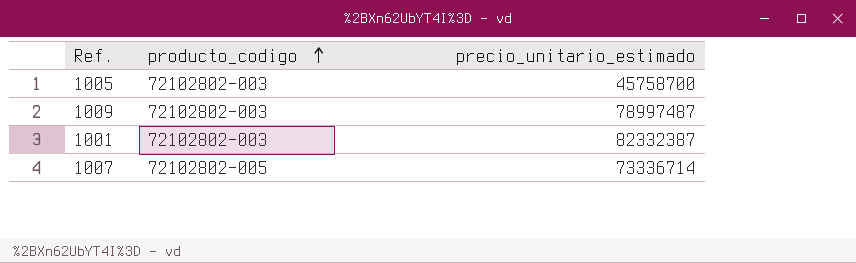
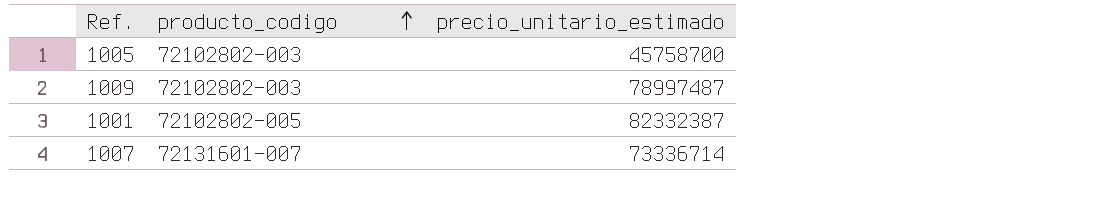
1001 | producto_codigo: 72102802-003 -> 72102802-005
1007 | producto_codigo: 72102802-005 -> 72131601-007

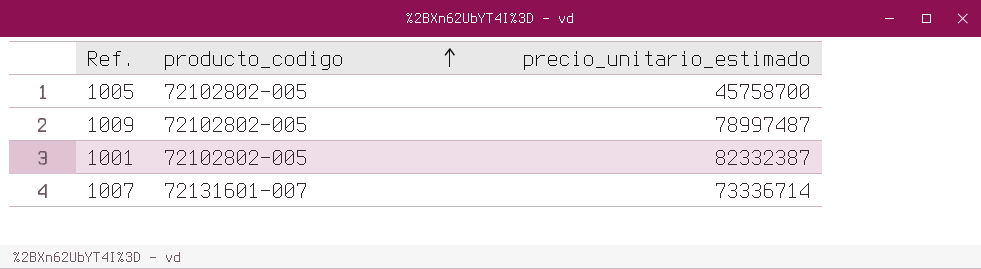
1005 | producto_codigo: 72102802-003 -> 72102802-005
1009 | producto_codigo: 72102802-003 -> 72102802-005

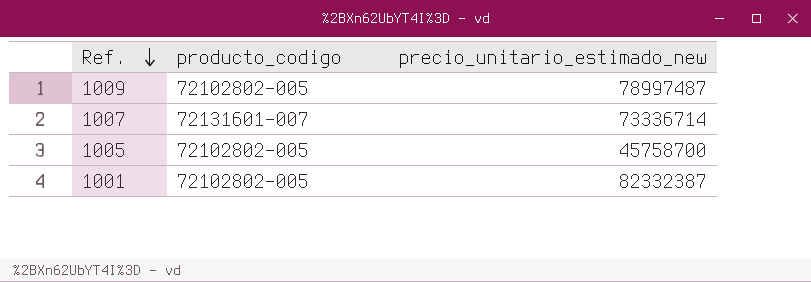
row order: producto_codigo ascending -> Ref. descending
column name: precio_unitario_estimado -> precio_unitario_estimado_new

